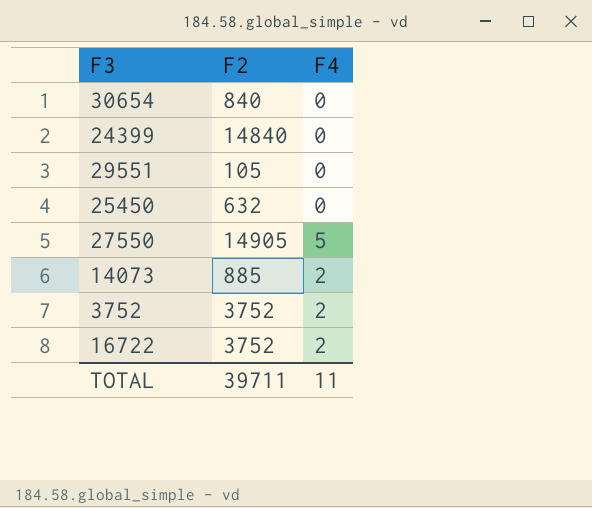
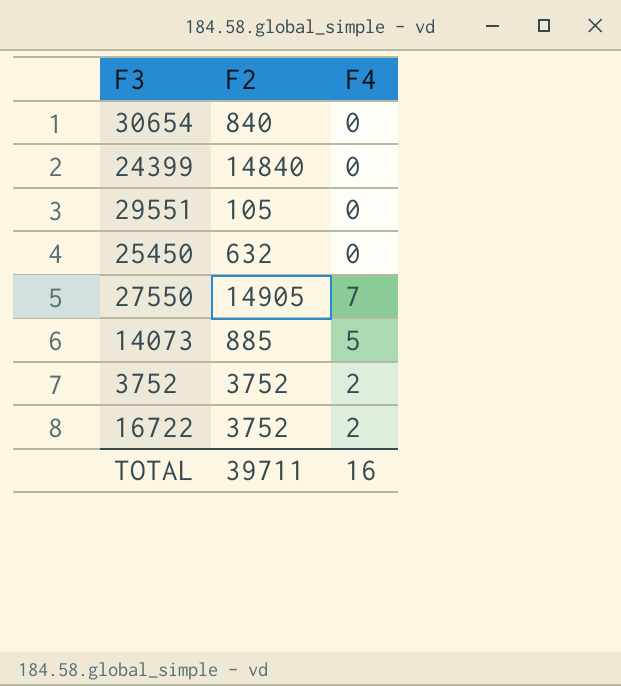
27550 | F4: 5 -> 7
14073 | F4: 2 -> 5
TOTAL | F4: 11 -> 16

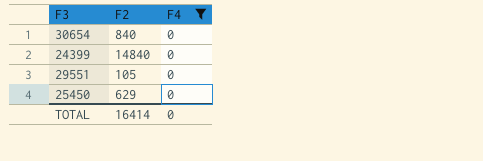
filter: none -> F4 = 0
25450 | F2: 632 -> 629
TOTAL | F2: 39711 -> 16414
TOTAL | F4: 16 -> 0

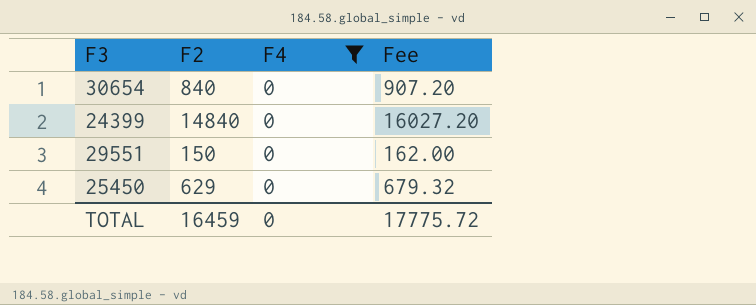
column Fee | formula: none -> [F2] * 1.08
29551 | F2: 105 -> 150
TOTAL | F2: 16414 -> 16459

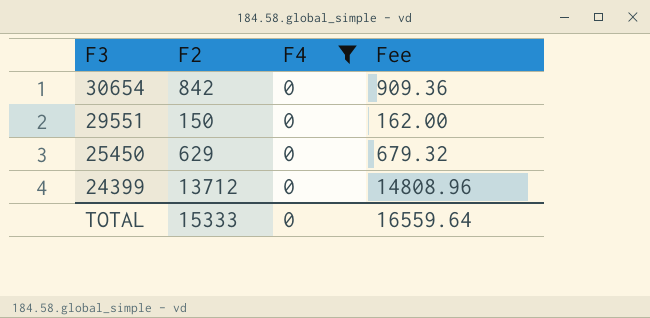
row order: none -> F3 descending
30654 | F2: 840 -> 842
30654 | Fee: 907.20 -> 909.36
24399 | F2: 14840 -> 13712
24399 | Fee: 16027.20 -> 14808.96
TOTAL | F2: 16459 -> 15333
TOTAL | Fee: 17775.72 -> 16559.64

